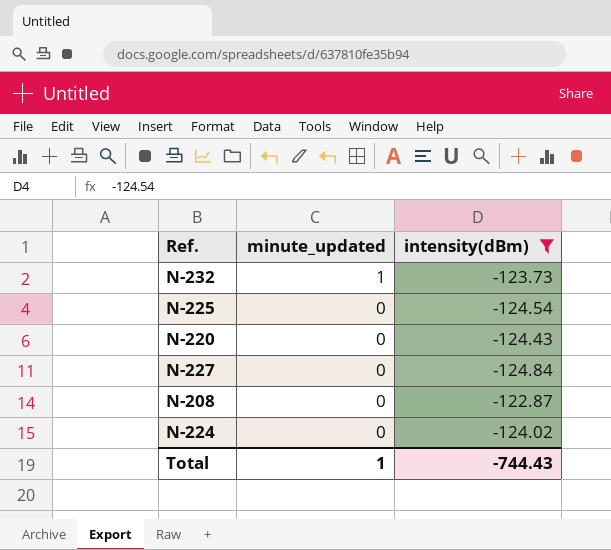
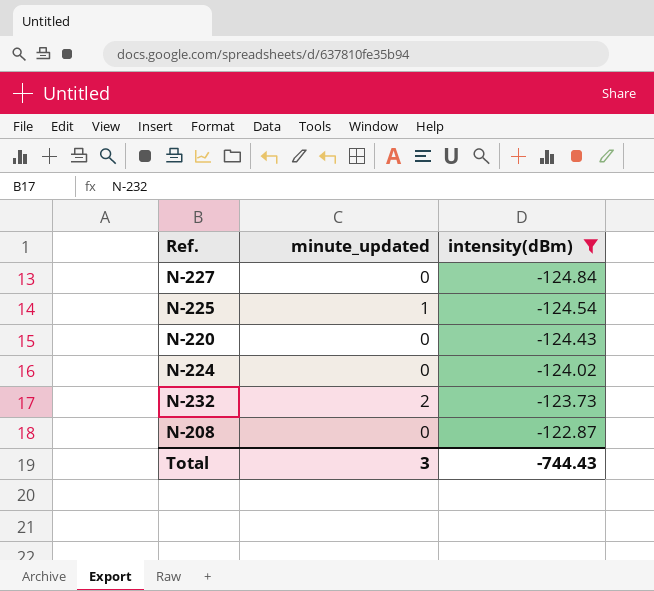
row order: minute_updated descending -> intensity(dBm) ascending
N-225 | minute_updated: 0 -> 1
N-232 | minute_updated: 1 -> 2
Total | minute_updated: 1 -> 3

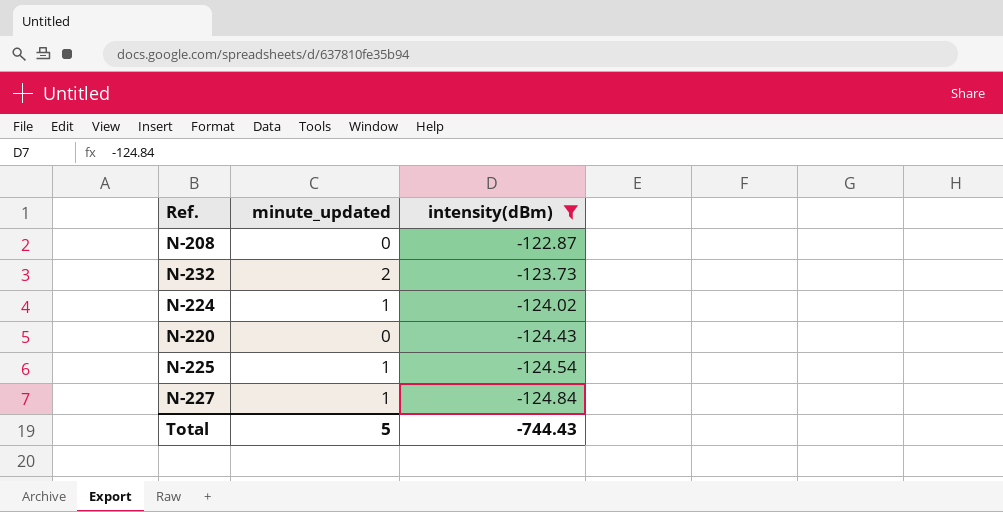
row order: intensity(dBm) ascending -> intensity(dBm) descending
N-224 | minute_updated: 0 -> 1
N-227 | minute_updated: 0 -> 1
Total | minute_updated: 3 -> 5

